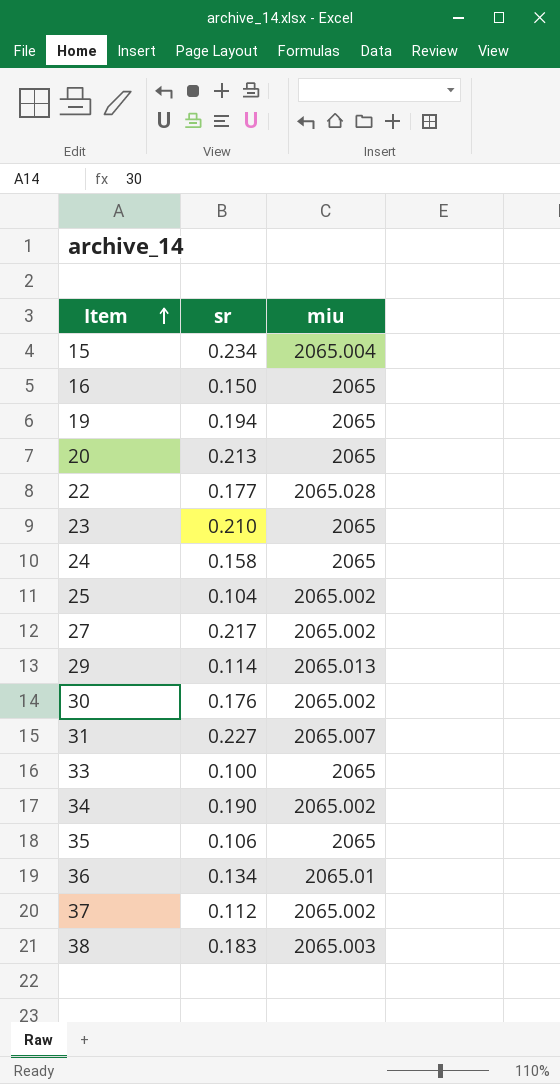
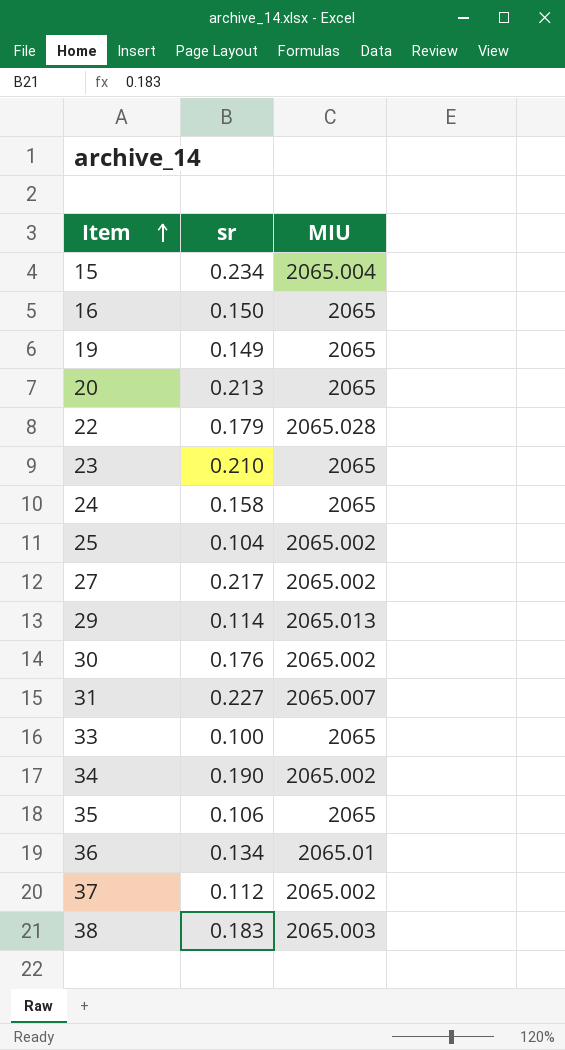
column name: miu -> MIU
19 | sr: 0.194 -> 0.149
22 | sr: 0.177 -> 0.179

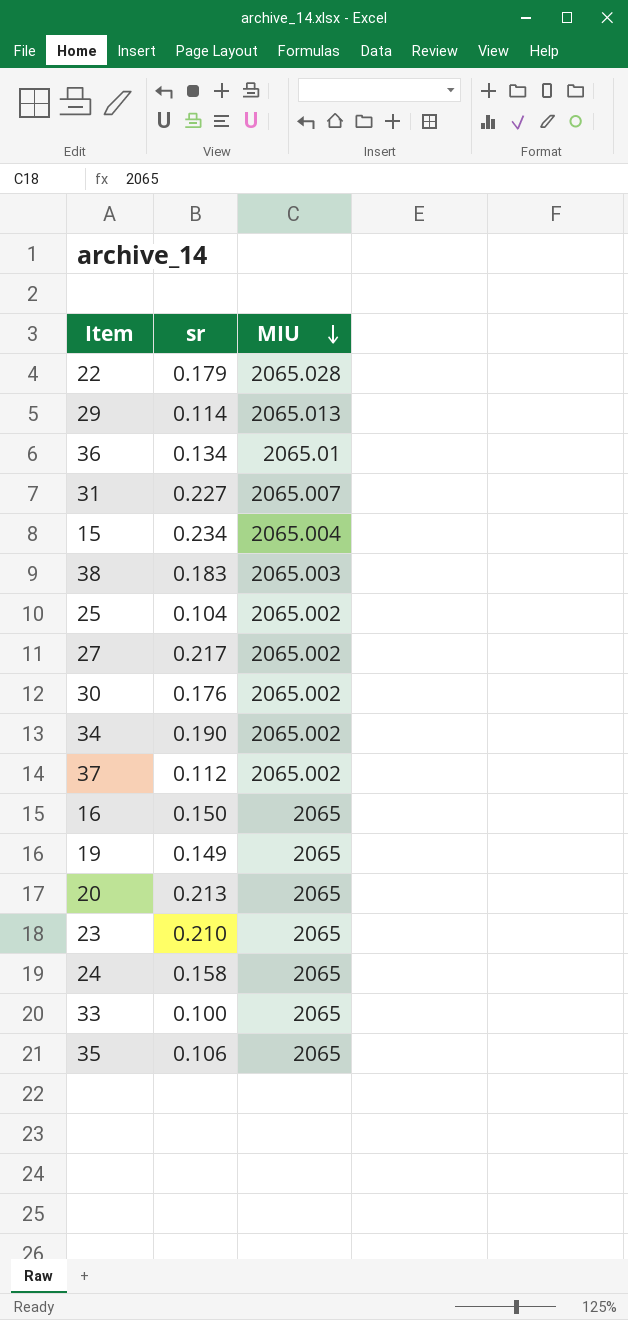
row order: Item ascending -> MIU descending

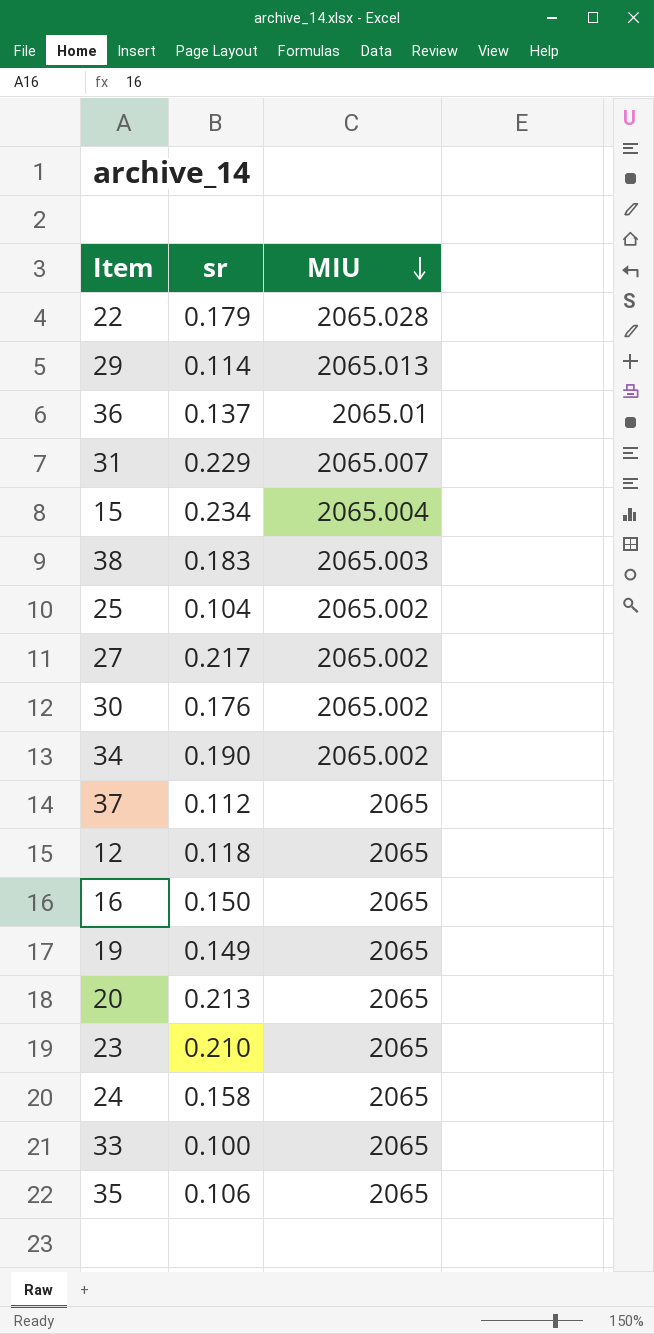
36 | sr: 0.134 -> 0.137
31 | sr: 0.227 -> 0.229
37 | MIU: 2065.002 -> 2065
row 12: none -> 0.118 | 2065

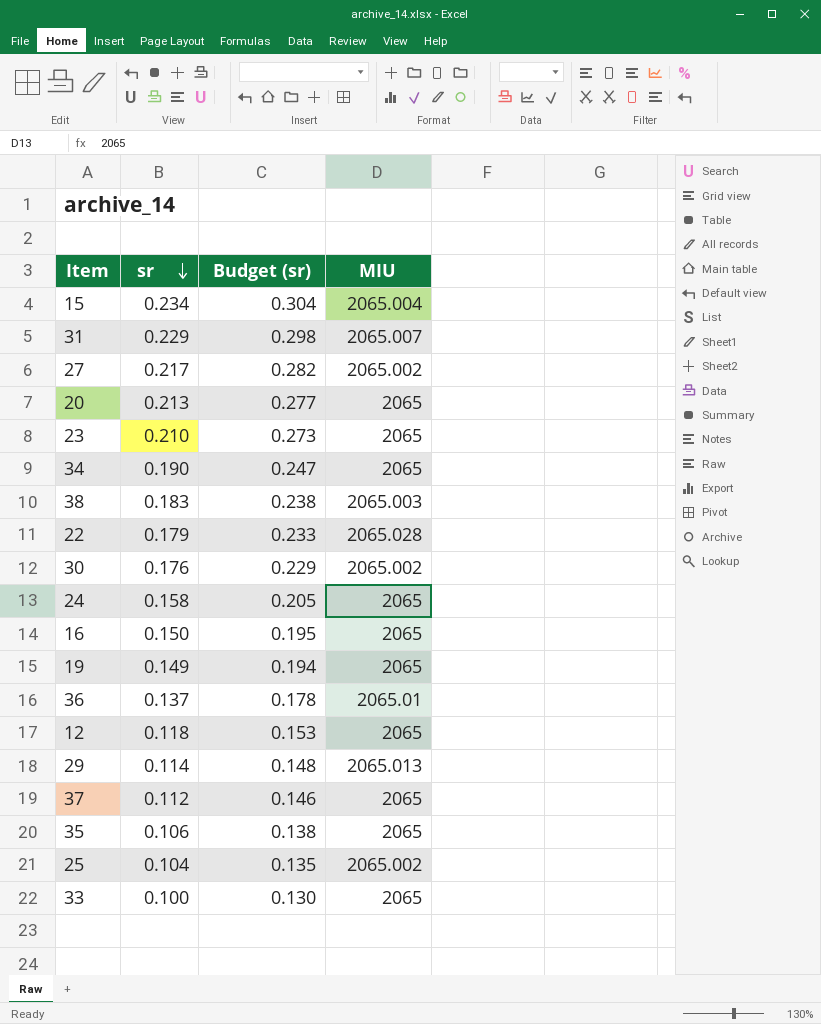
row order: MIU descending -> sr descending
column Budget (sr) | formula: none -> [sr] * 1.3
34 | MIU: 2065.002 -> 2065

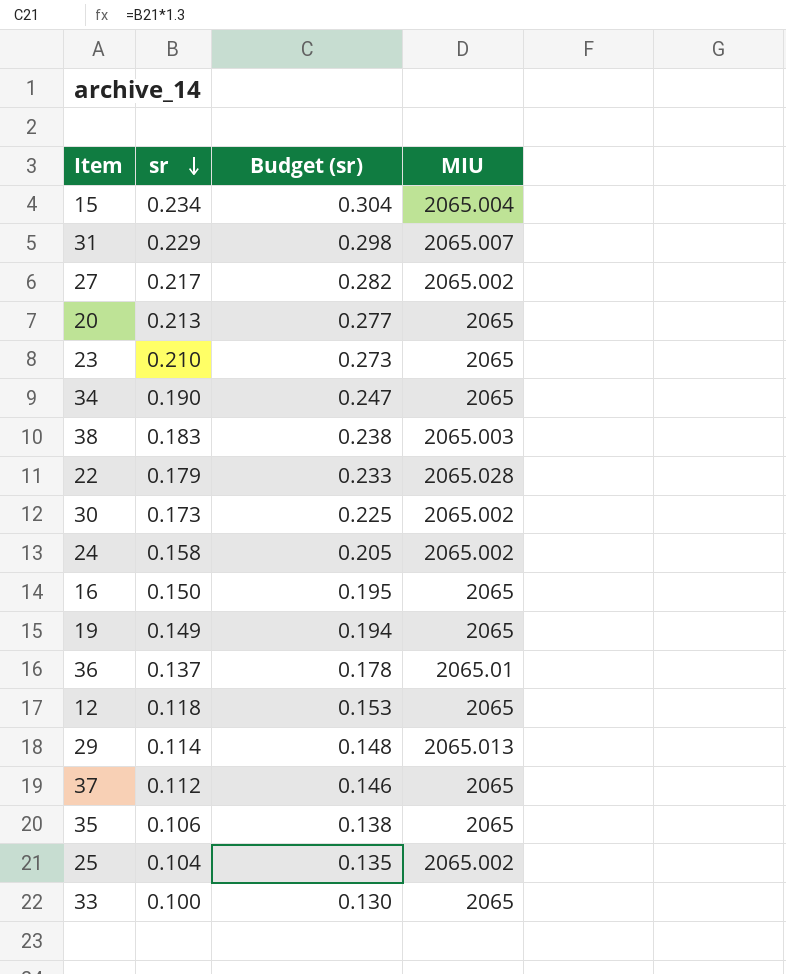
30 | sr: 0.176 -> 0.173
30 | Budget (sr): 0.229 -> 0.225
24 | MIU: 2065 -> 2065.002

